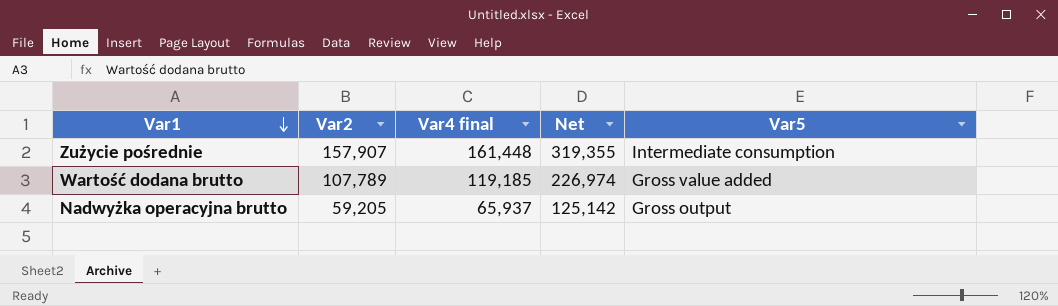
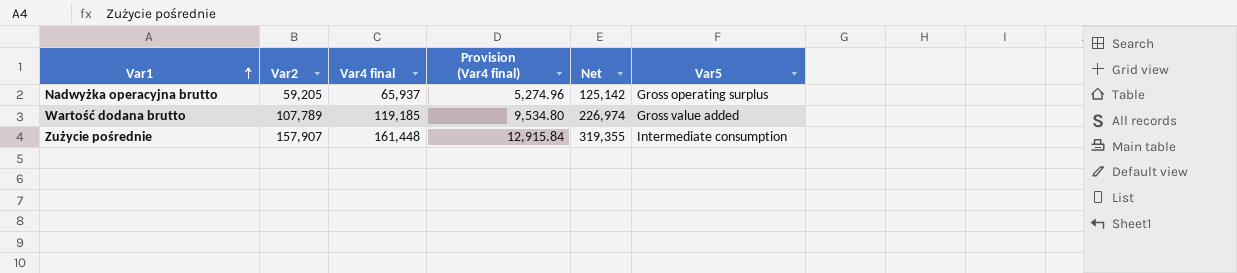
row order: Var1 descending -> Var1 ascending
column Provision (Var4 final) | formula: none -> [Var4 final] * 0.08
Nadwyżka operacyjna brutto | Var5: Gross output -> Gross operating surplus

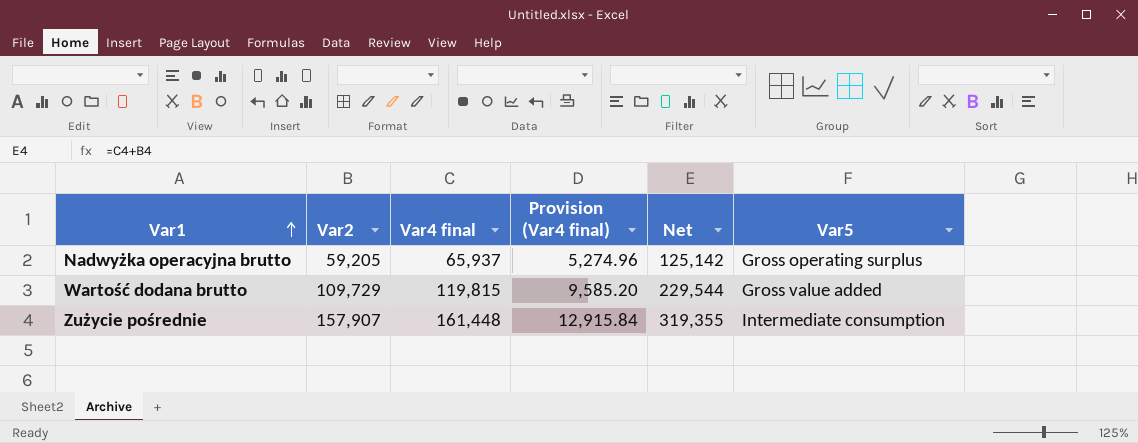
Wartość dodana brutto | Var2: 107,789 -> 109,729
Wartość dodana brutto | Var4 final: 119,185 -> 119,815
Wartość dodana brutto | Provision (Var4 final): 9,534.80 -> 9,585.20
Wartość dodana brutto | Net: 226,974 -> 229,544

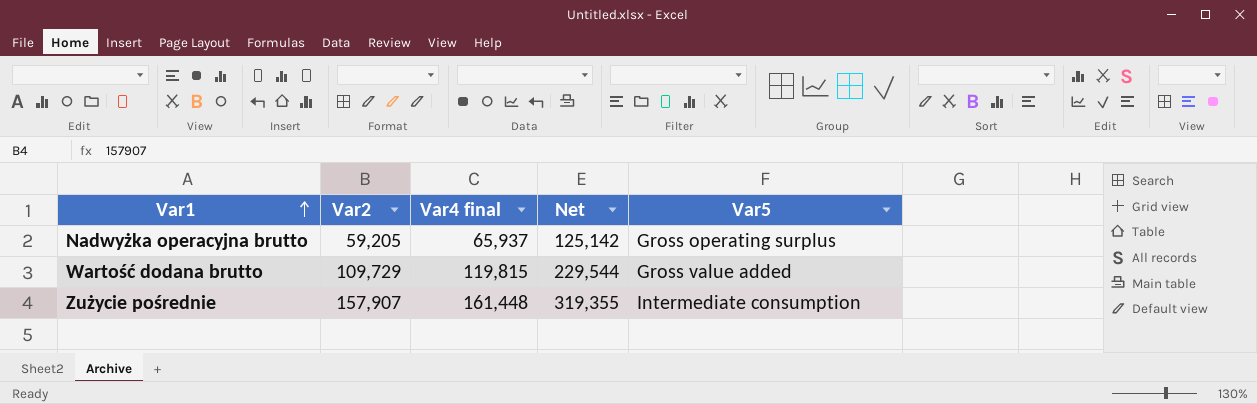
column Provision (Var4 final) | formula: [Var4 final] * 0.08 -> none

